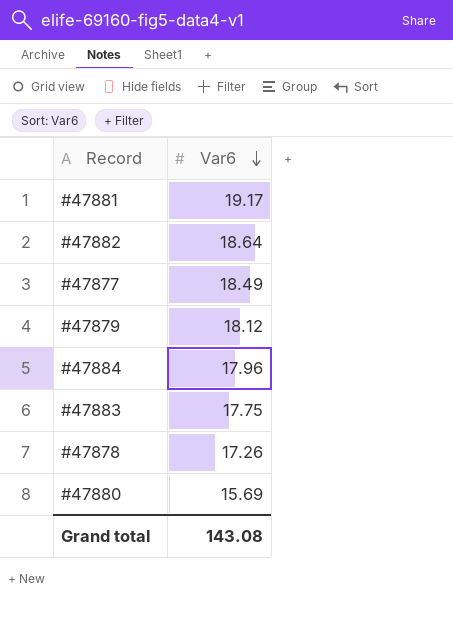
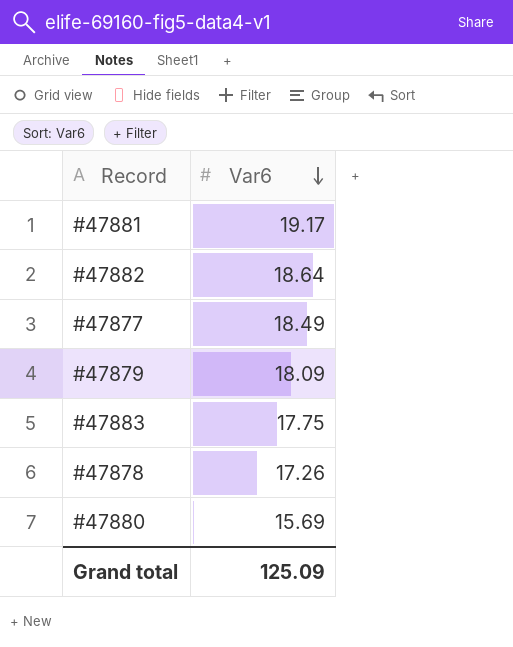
row #47884: 17.96 -> none
#47879 | Var6: 18.12 -> 18.09
Grand total | Var6: 143.08 -> 125.09

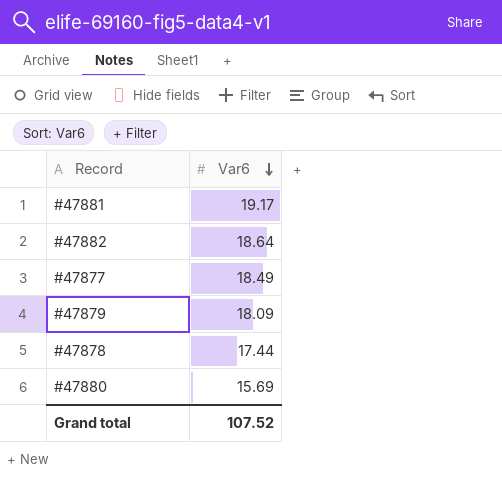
row #47883: 17.75 -> none
#47878 | Var6: 17.26 -> 17.44
Grand total | Var6: 125.09 -> 107.52

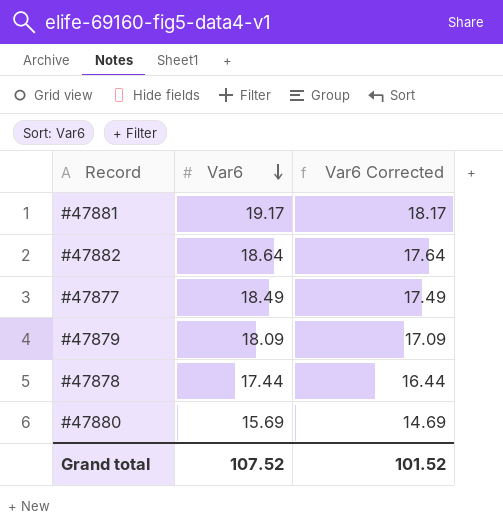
column Var6 Corrected | formula: none -> [Var6] - 1

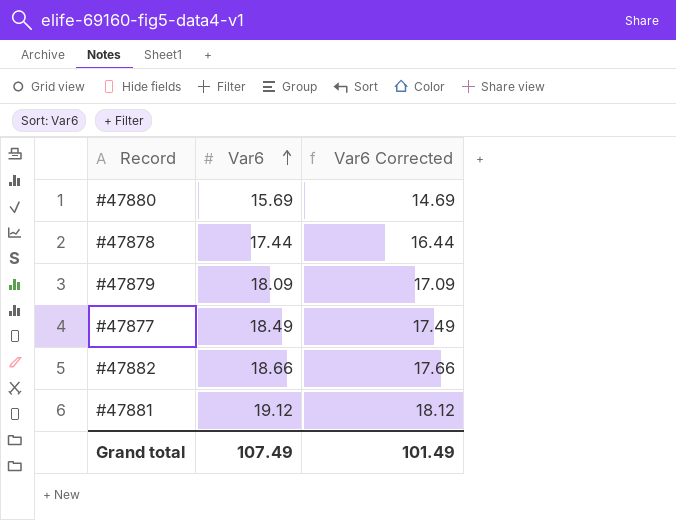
row order: Var6 descending -> Var6 ascending
#47882 | Var6: 18.64 -> 18.66
#47882 | Var6 Corrected: 17.64 -> 17.66
#47881 | Var6: 19.17 -> 19.12
#47881 | Var6 Corrected: 18.17 -> 18.12
Grand total | Var6: 107.52 -> 107.49
Grand total | Var6 Corrected: 101.52 -> 101.49

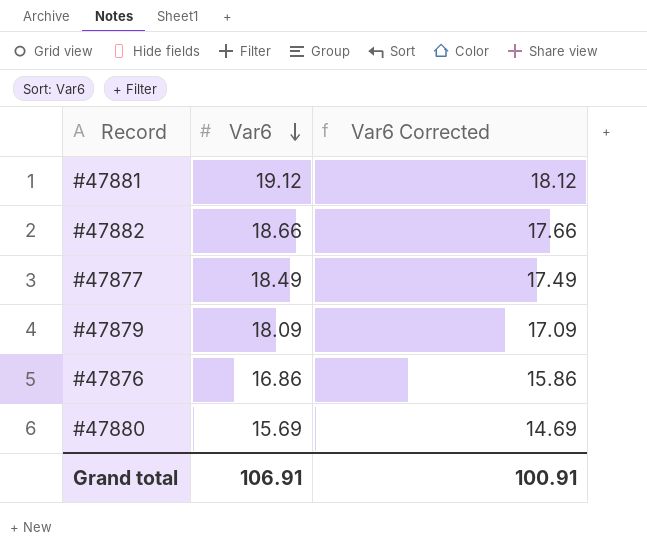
row order: Var6 ascending -> Var6 descending
row #47878: 17.44 | 16.44 -> none
row #47876: none -> 16.86 | 15.86
Grand total | Var6: 107.49 -> 106.91
Grand total | Var6 Corrected: 101.49 -> 100.91

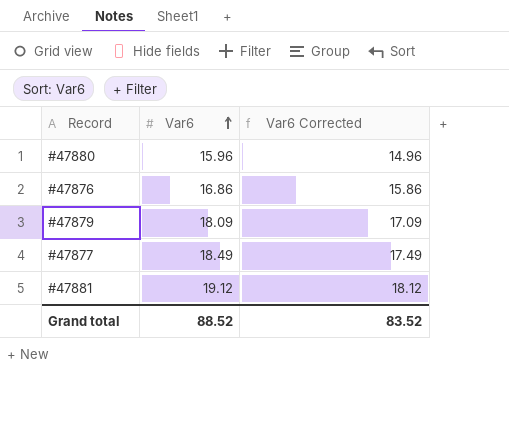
row order: Var6 descending -> Var6 ascending
row #47882: 18.66 | 17.66 -> none
#47880 | Var6: 15.69 -> 15.96
#47880 | Var6 Corrected: 14.69 -> 14.96
Grand total | Var6: 106.91 -> 88.52
Grand total | Var6 Corrected: 100.91 -> 83.52

